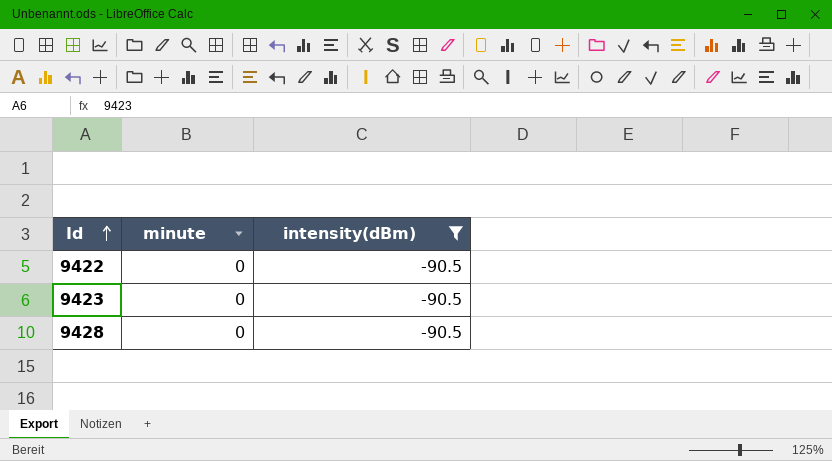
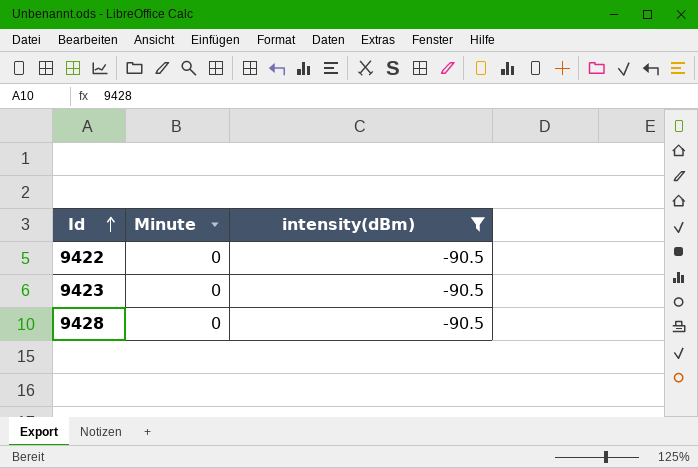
column name: minute -> Minute

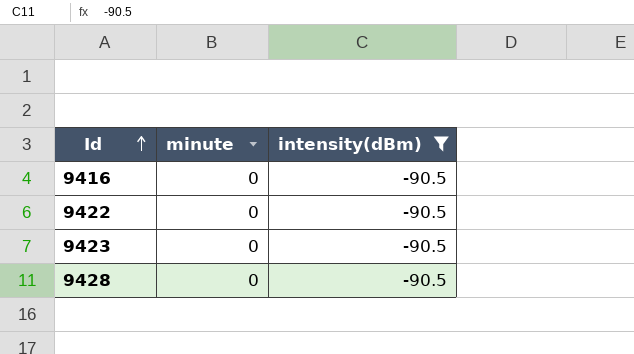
column name: Minute -> minute
row 9416: none -> 0 | -90.5

